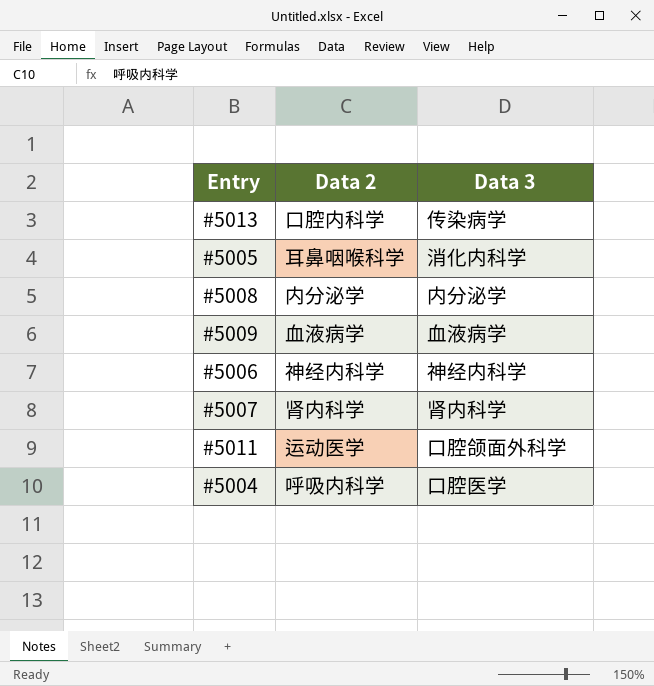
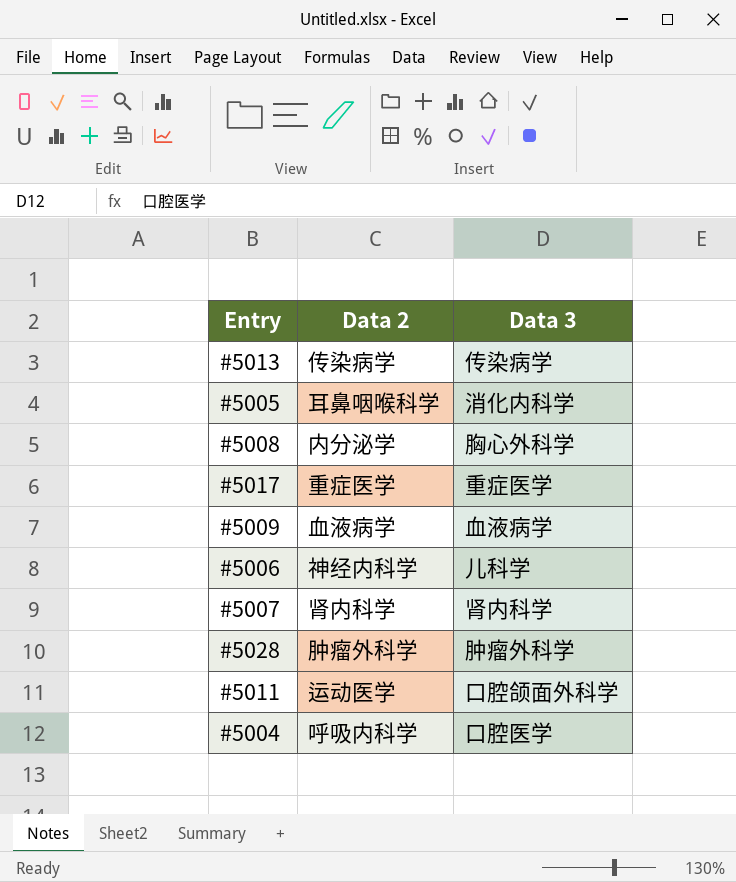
#5013 | Data 2: 口腔内科学 -> 传染病学
#5008 | Data 3: 内分泌学 -> 胸心外科学
row #5017: none -> 重症医学 | 重症医学
#5006 | Data 3: 神经内科学 -> 儿科学
row #5028: none -> 肿瘤外科学 | 肿瘤外科学

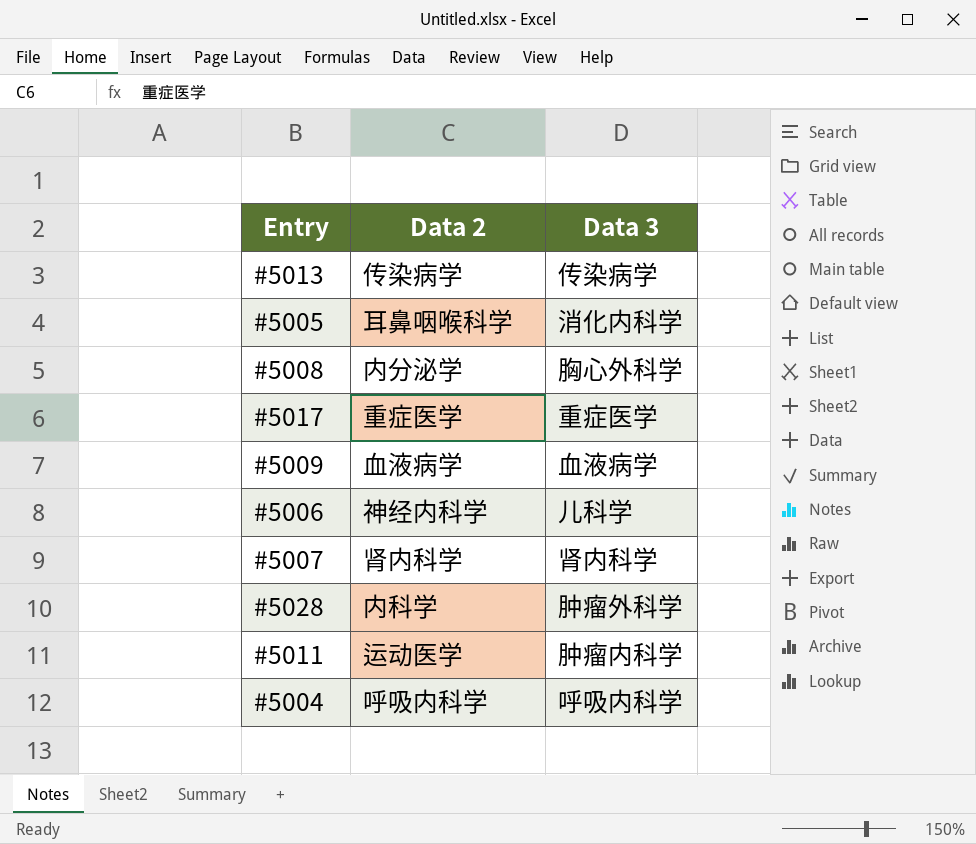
#5028 | Data 2: 肿瘤外科学 -> 内科学
#5011 | Data 3: 口腔颌面外科学 -> 肿瘤内科学
#5004 | Data 3: 口腔医学 -> 呼吸内科学

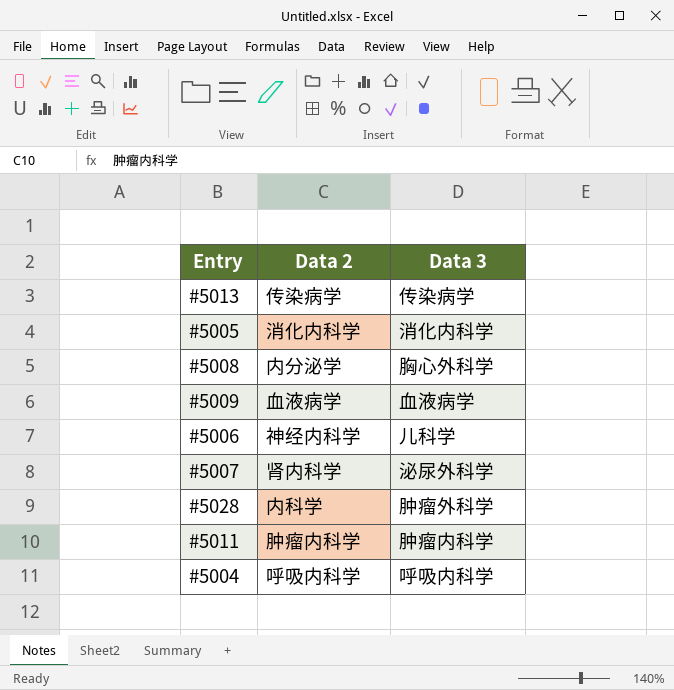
row #5017: 重症医学 | 重症医学 -> none
#5005 | Data 2: 耳鼻咽喉科学 -> 消化内科学
#5007 | Data 3: 肾内科学 -> 泌尿外科学
#5011 | Data 2: 运动医学 -> 肿瘤内科学

